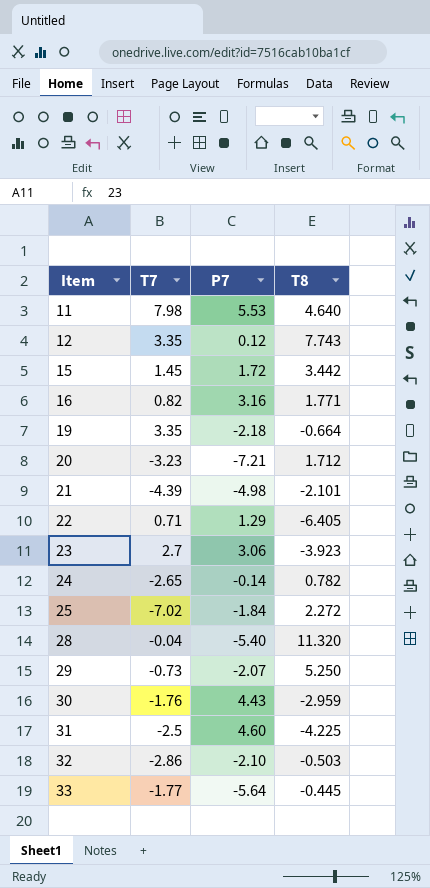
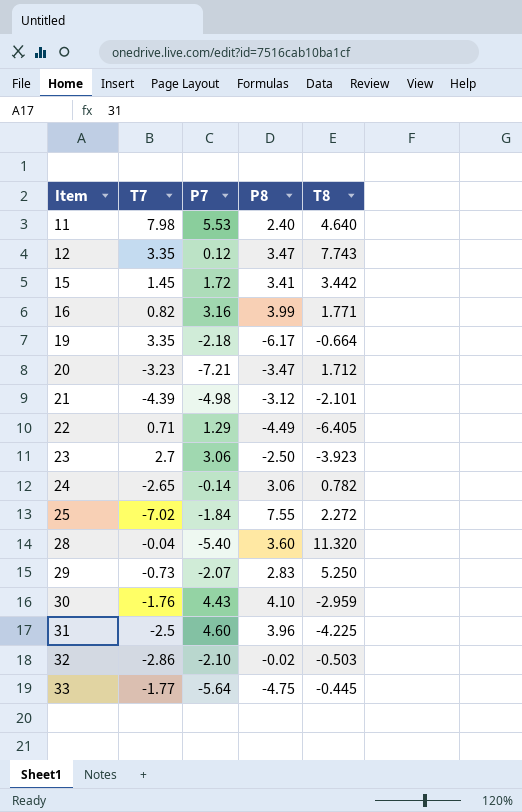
column P8 | position: none -> 4

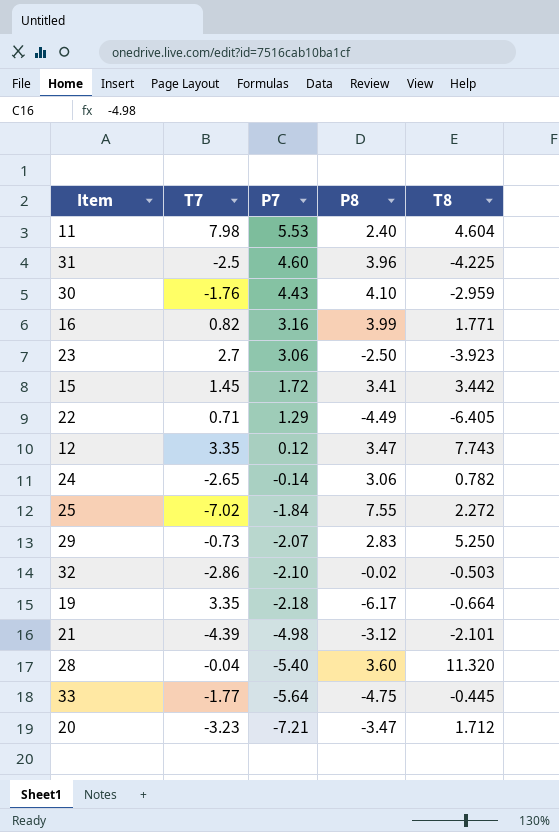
row order: Item ascending -> P7 descending
11 | T8: 4.640 -> 4.604

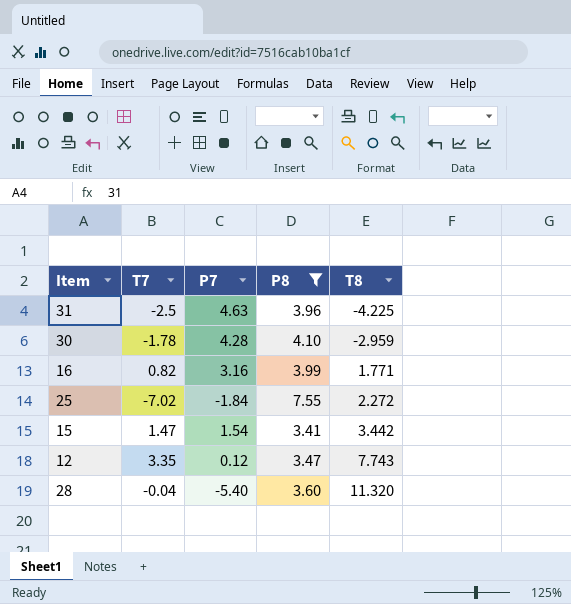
filter: none -> P8 >= 3.41
row order: P7 descending -> T8 ascending
31 | P7: 4.60 -> 4.63
30 | T7: -1.76 -> -1.78
30 | P7: 4.43 -> 4.28
15 | T7: 1.45 -> 1.47
15 | P7: 1.72 -> 1.54

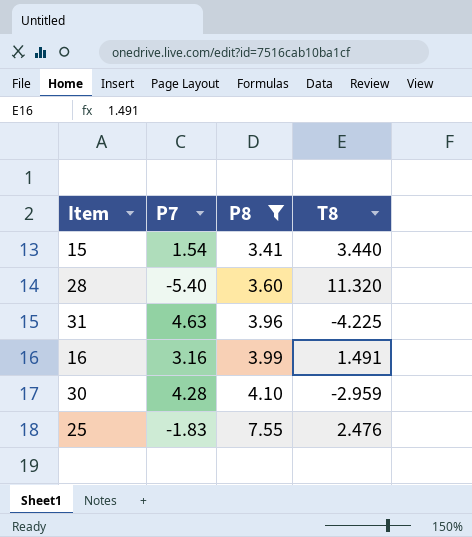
row order: T8 ascending -> P8 ascending
column T7 | position: 2 -> none
row 12: 3.35 | 0.12 | 3.47 | 7.743 -> none
15 | T8: 3.442 -> 3.440
16 | T8: 1.771 -> 1.491
25 | P7: -1.84 -> -1.83
25 | T8: 2.272 -> 2.476

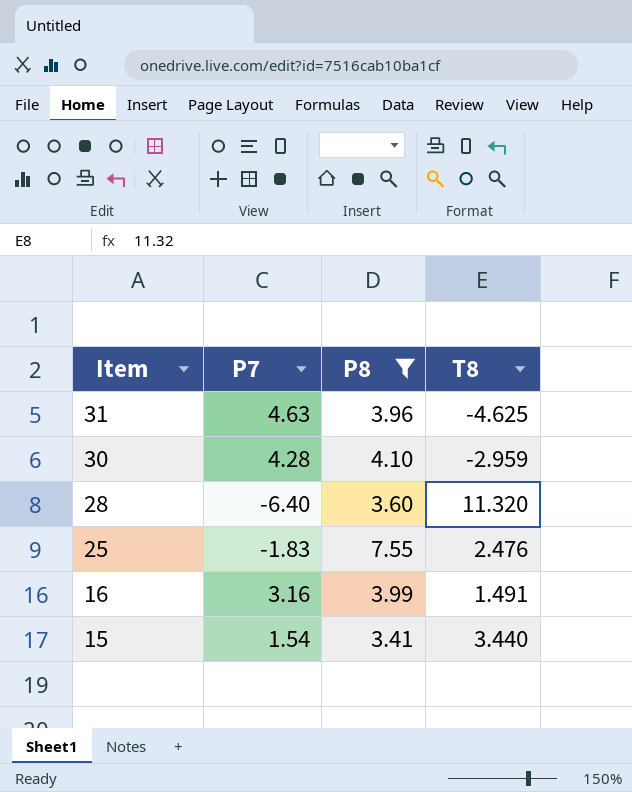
row order: P8 ascending -> Item descending
31 | T8: -4.225 -> -4.625
28 | P7: -5.40 -> -6.40

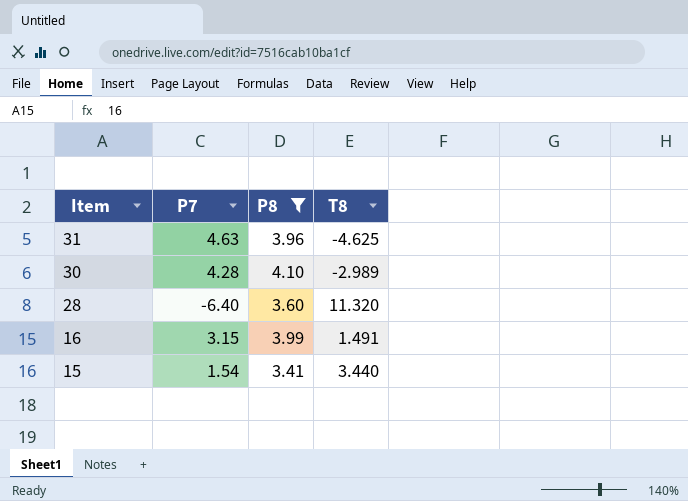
row 25: -1.83 | 7.55 | 2.476 -> none
30 | T8: -2.959 -> -2.989
16 | P7: 3.16 -> 3.15

